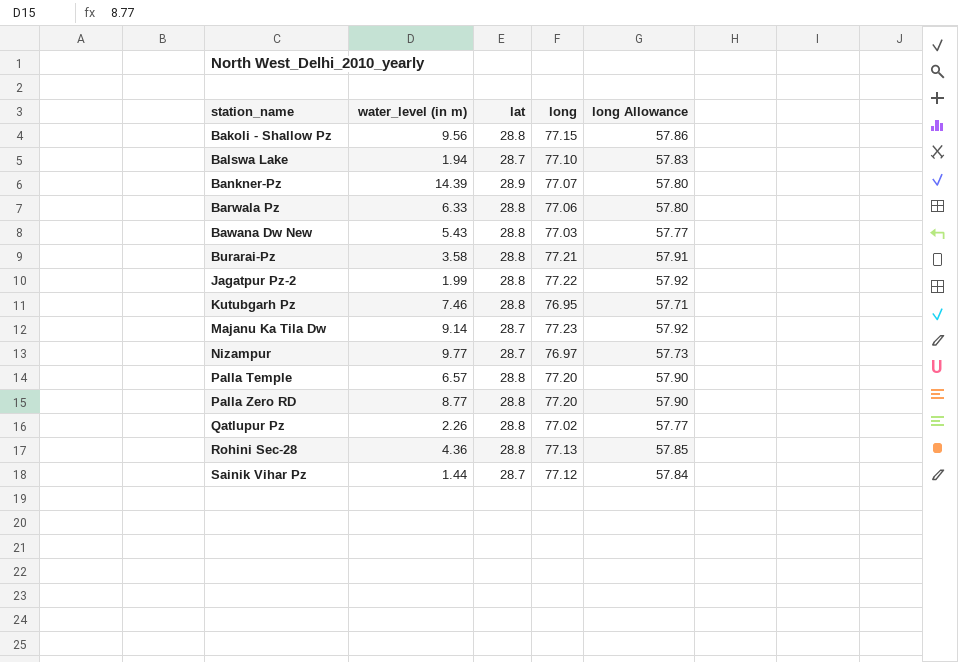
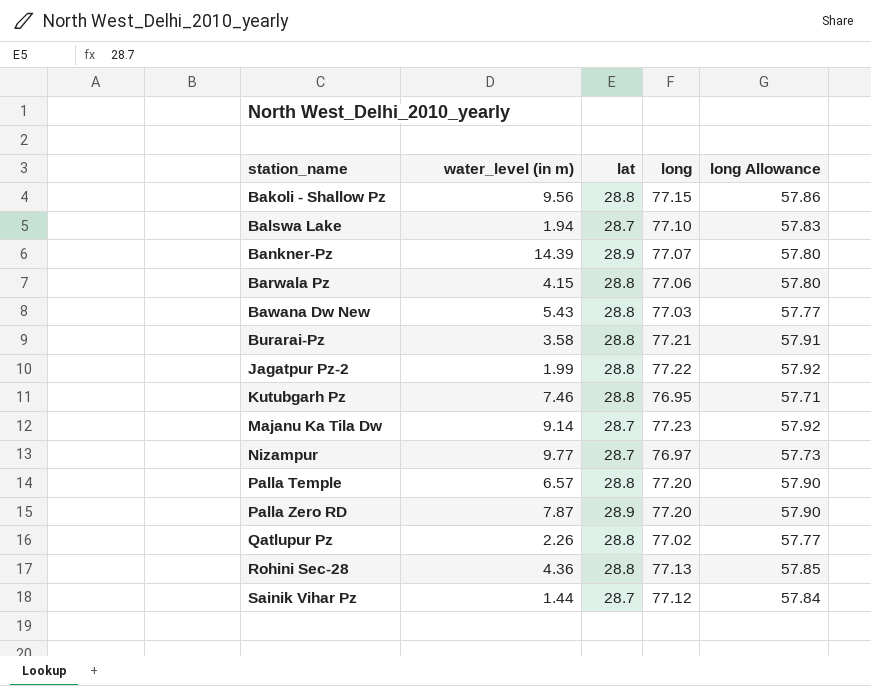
Barwala Pz | water_level (in m): 6.33 -> 4.15
Palla Zero RD | water_level (in m): 8.77 -> 7.87
Palla Zero RD | lat: 28.8 -> 28.9

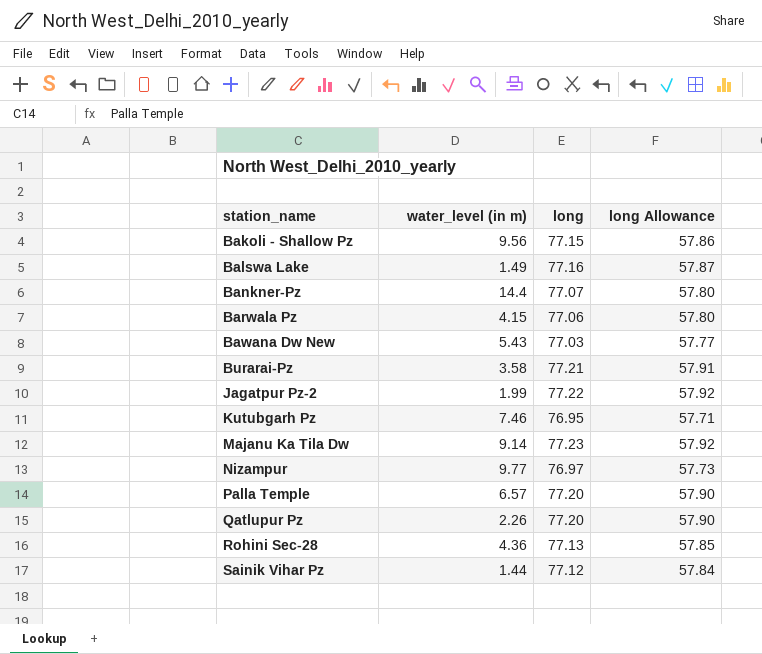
column lat | position: 3 -> none
row Palla Zero RD: 7.87 | 28.9 | 77.20 | 57.90 -> none
Balswa Lake | water_level (in m): 1.94 -> 1.49
Balswa Lake | long: 77.10 -> 77.16
Balswa Lake | long Allowance: 57.83 -> 57.87
Bankner-Pz | water_level (in m): 14.39 -> 14.4
Qatlupur Pz | long: 77.02 -> 77.20
Qatlupur Pz | long Allowance: 57.77 -> 57.90

